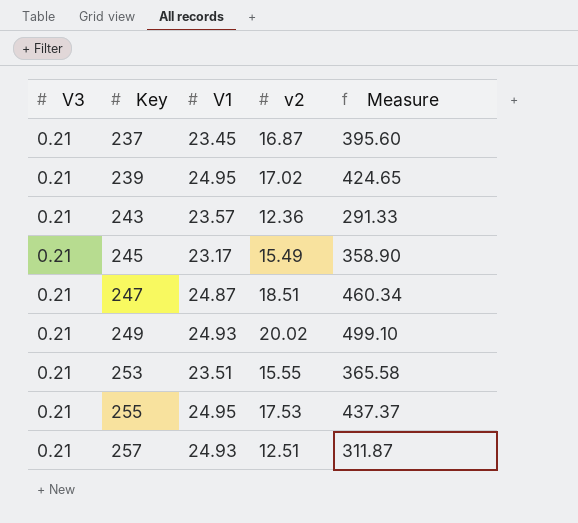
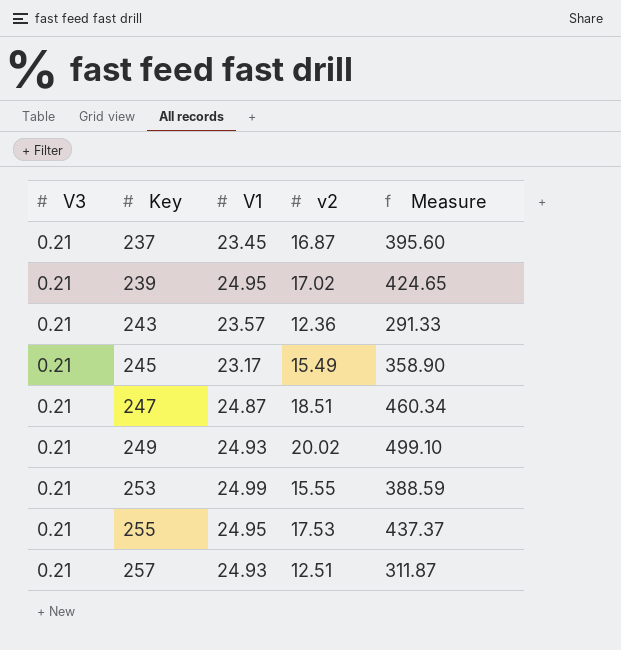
253 | V1: 23.51 -> 24.99
253 | Measure: 365.58 -> 388.59

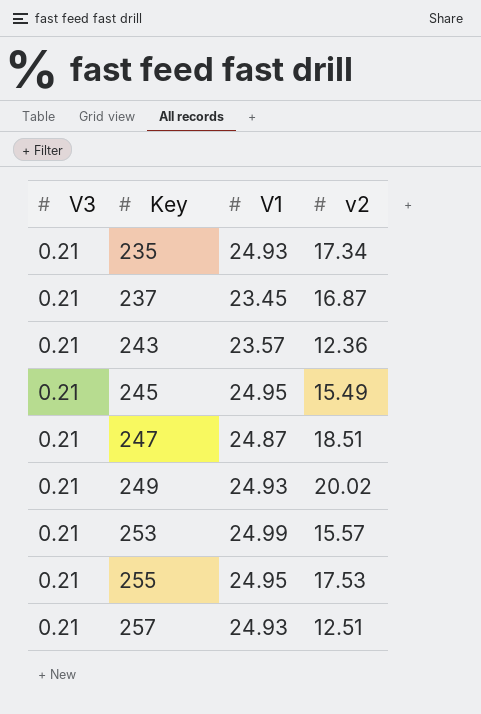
column Measure | formula: [V1] * [v2] -> none
row 239: 0.21 | 24.95 | 17.02 | 424.65 -> none
row 235: none -> 0.21 | 24.93 | 17.34
245 | V1: 23.17 -> 24.95
253 | v2: 15.55 -> 15.57

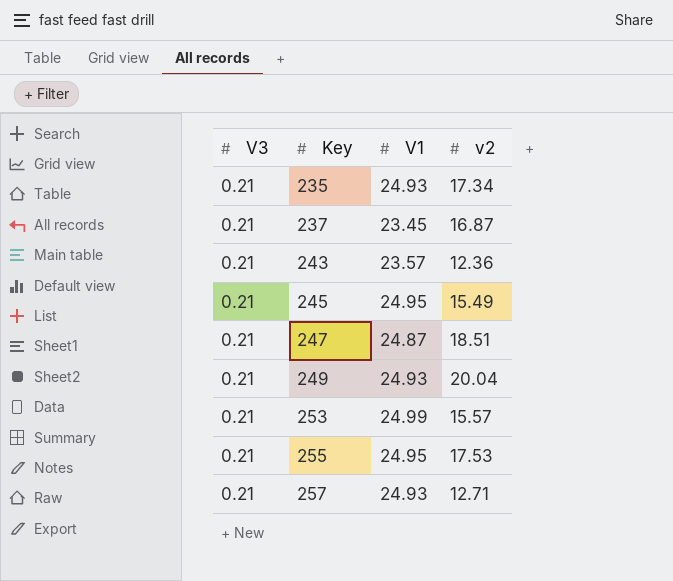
249 | v2: 20.02 -> 20.04
257 | v2: 12.51 -> 12.71

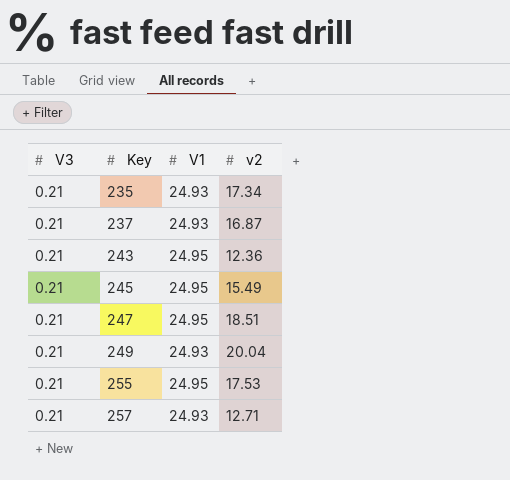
row 253: 0.21 | 24.99 | 15.57 -> none
237 | V1: 23.45 -> 24.93
243 | V1: 23.57 -> 24.95
247 | V1: 24.87 -> 24.95

